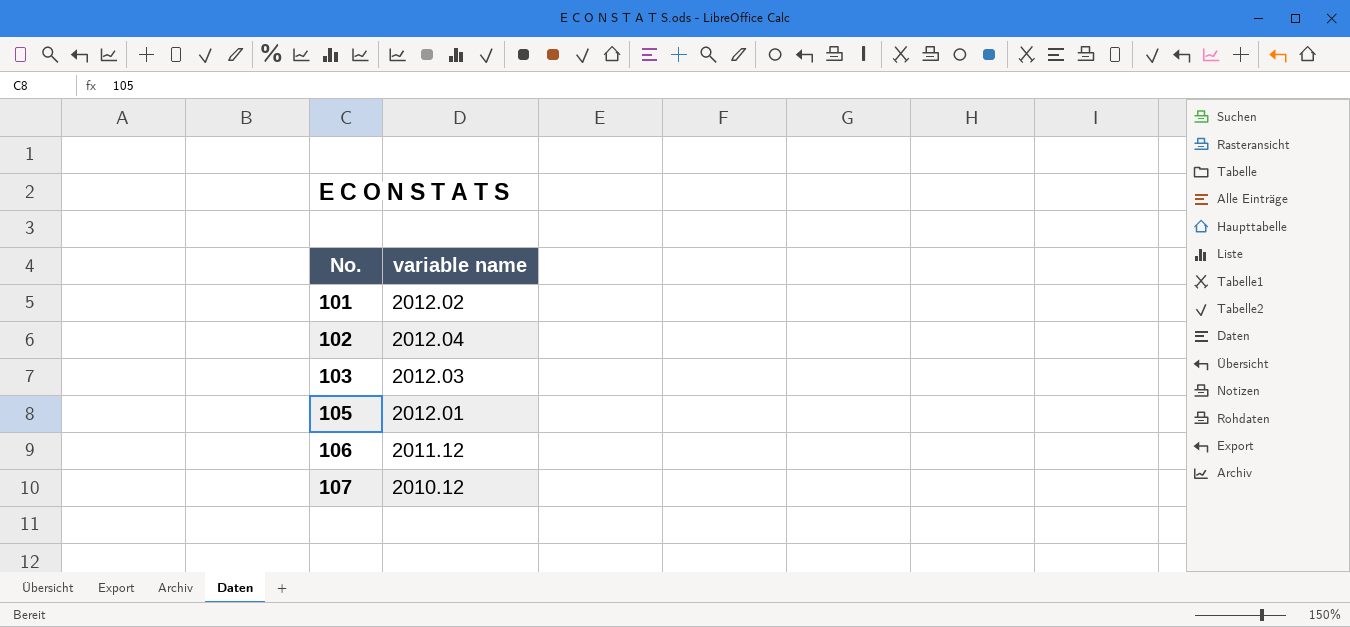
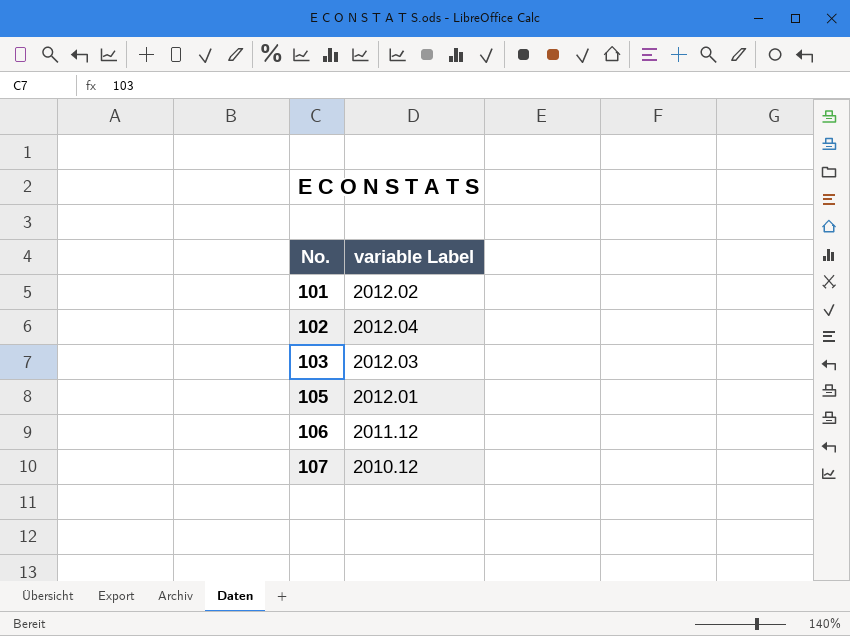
column name: variable name -> variable Label

